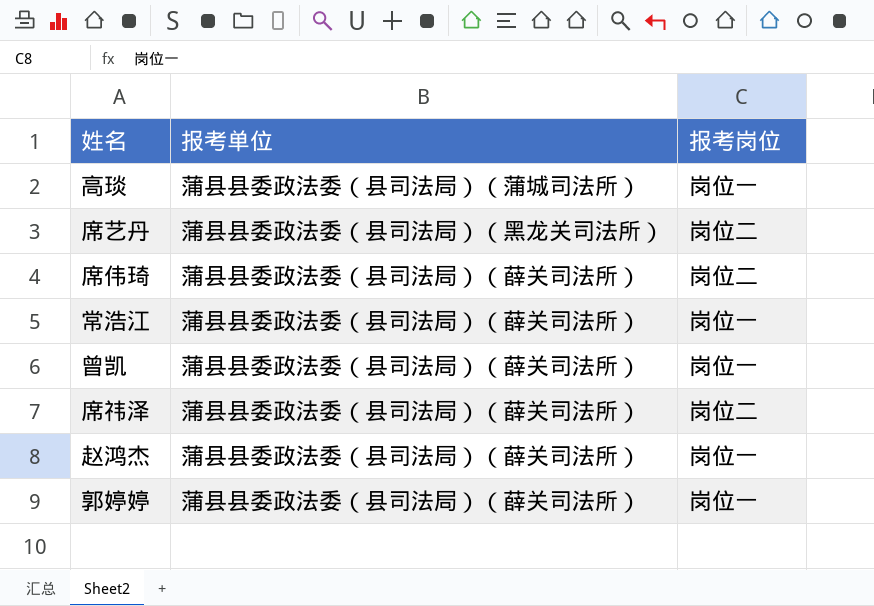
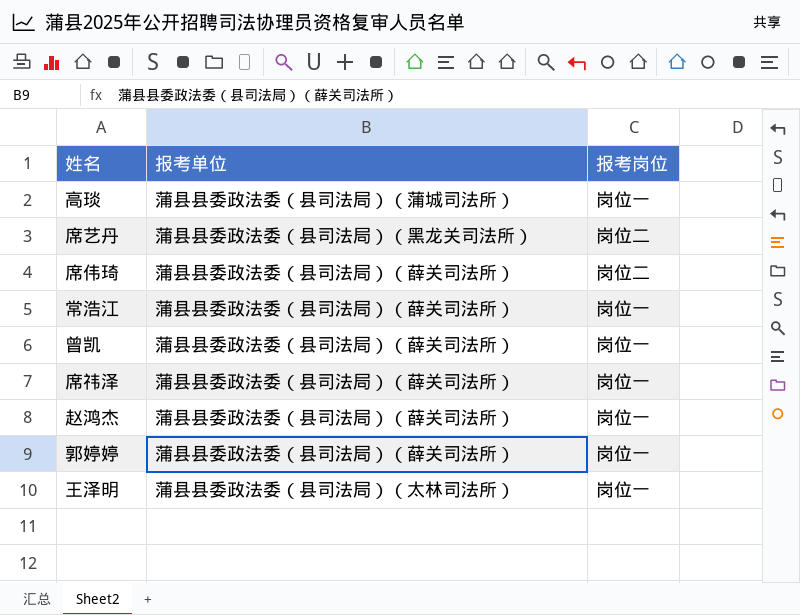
席祎泽 | 报考岗位: 岗位二 -> 岗位一
row 王泽明: none -> 蒲县县委政法委（县司法局）（太林司法所） | 岗位一

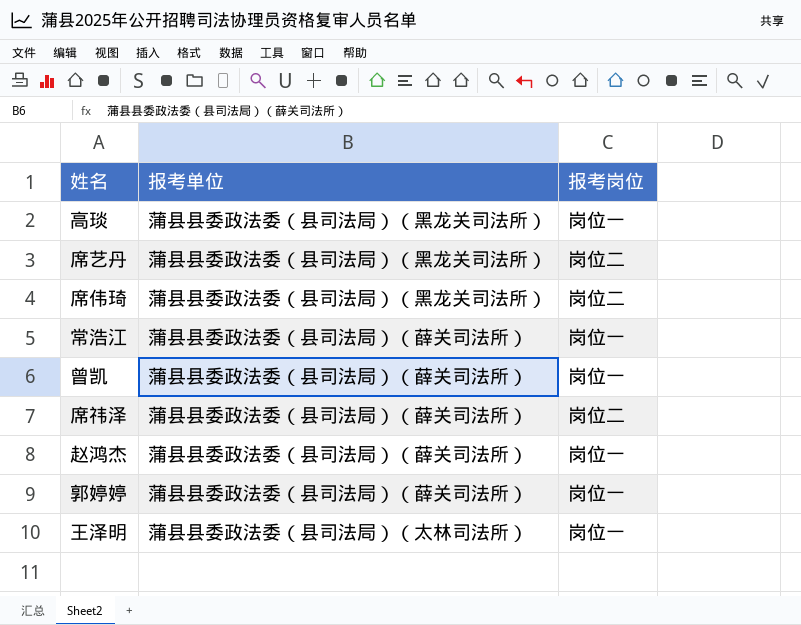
高琰 | 报考单位: 蒲县县委政法委（县司法局）（蒲城司法所） -> 蒲县县委政法委（县司法局）（黑龙关司法所）
席伟琦 | 报考单位: 蒲县县委政法委（县司法局）（薛关司法所） -> 蒲县县委政法委（县司法局）（黑龙关司法所）
席祎泽 | 报考岗位: 岗位一 -> 岗位二

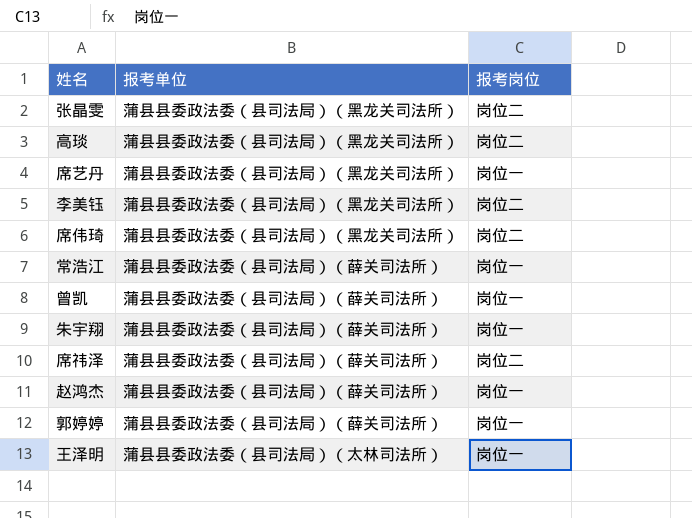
row 张晶雯: none -> 蒲县县委政法委（县司法局）（黑龙关司法所） | 岗位二
高琰 | 报考岗位: 岗位一 -> 岗位二
席艺丹 | 报考岗位: 岗位二 -> 岗位一
row 李美钰: none -> 蒲县县委政法委（县司法局）（黑龙关司法所） | 岗位二
row 朱宇翔: none -> 蒲县县委政法委（县司法局）（薛关司法所） | 岗位一

